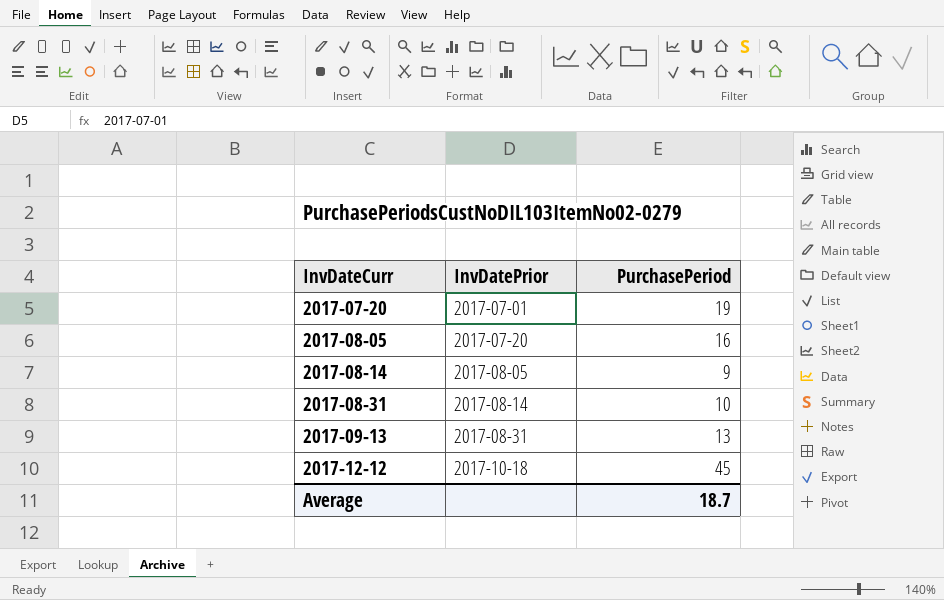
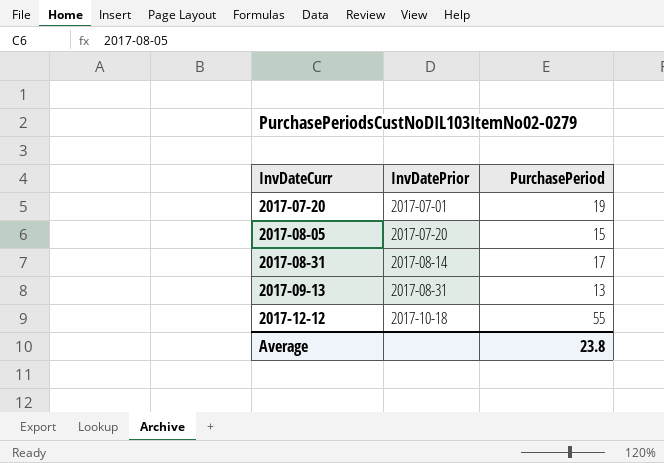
row 2017-08-14: 2017-08-05 | 9 -> none
2017-08-05 | PurchasePeriod: 16 -> 15
2017-08-31 | PurchasePeriod: 10 -> 17
2017-12-12 | PurchasePeriod: 45 -> 55
Average | PurchasePeriod: 18.7 -> 23.8

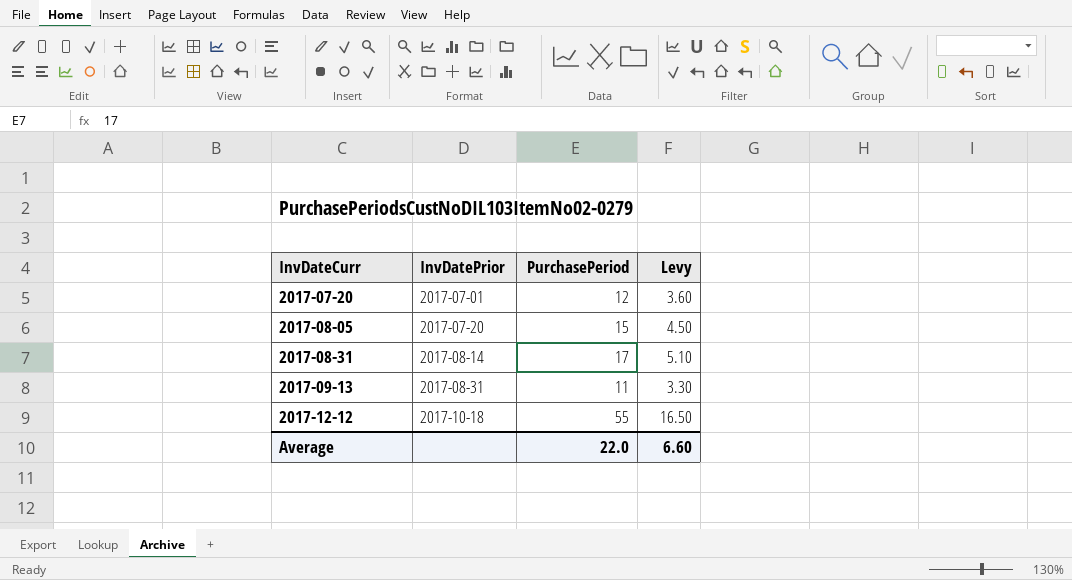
column Levy | formula: none -> [PurchasePeriod] * 0.3
2017-07-20 | PurchasePeriod: 19 -> 12
2017-09-13 | PurchasePeriod: 13 -> 11
Average | PurchasePeriod: 23.8 -> 22.0

